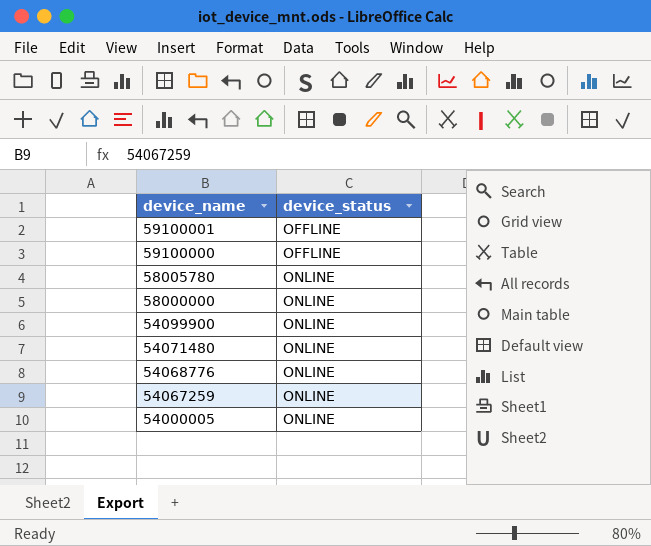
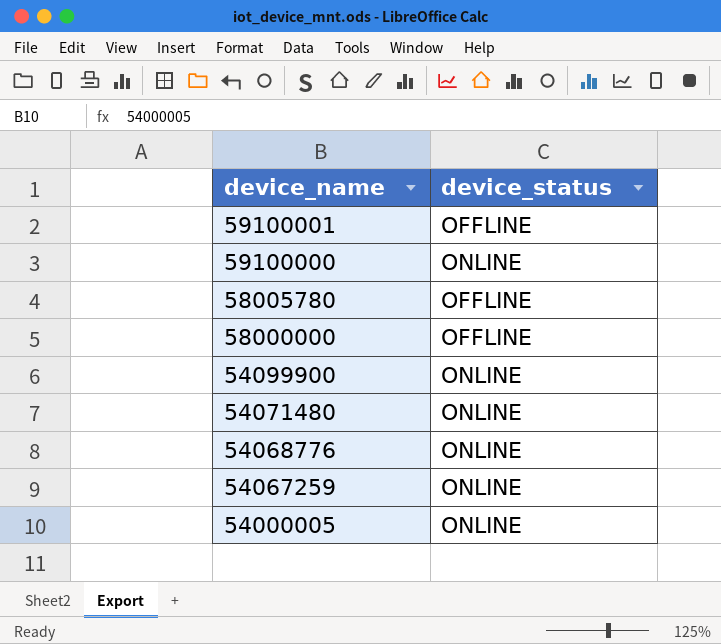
59100000 | device_status: OFFLINE -> ONLINE
58005780 | device_status: ONLINE -> OFFLINE
58000000 | device_status: ONLINE -> OFFLINE

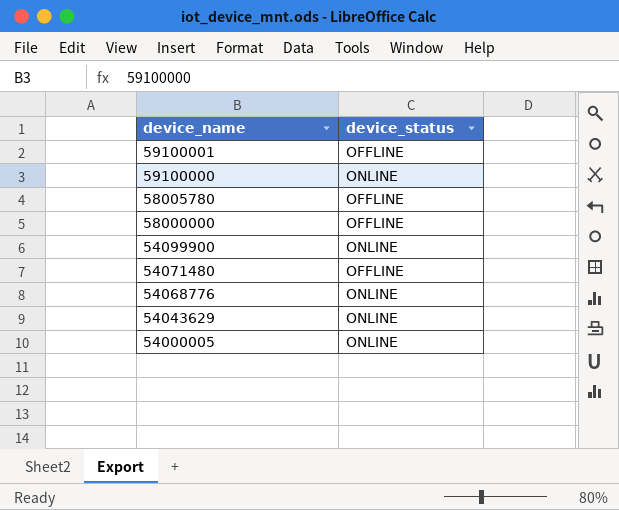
row 54067259: ONLINE -> none
54071480 | device_status: ONLINE -> OFFLINE
row 54043629: none -> ONLINE

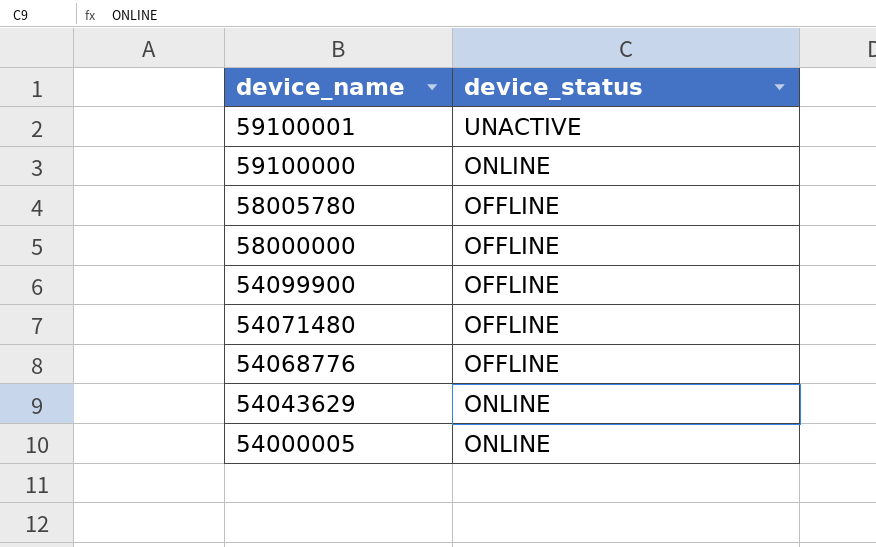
59100001 | device_status: OFFLINE -> UNACTIVE
54099900 | device_status: ONLINE -> OFFLINE
54068776 | device_status: ONLINE -> OFFLINE

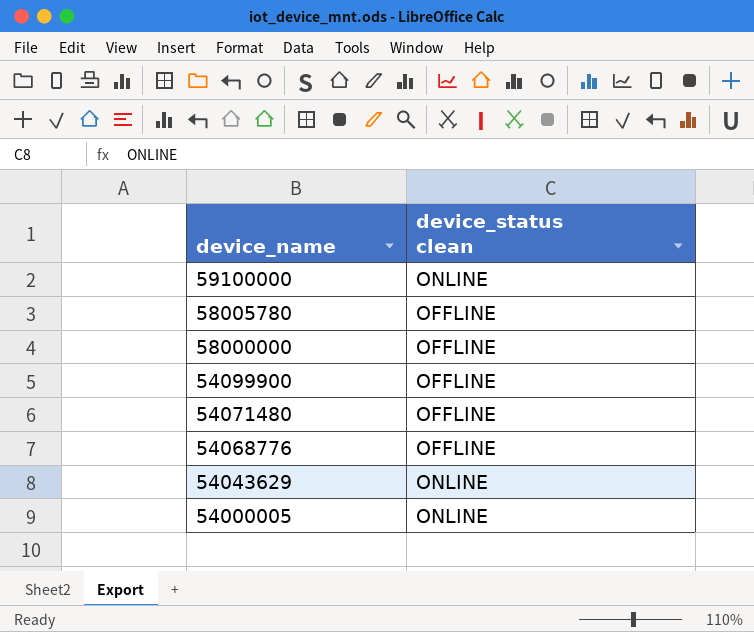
column name: device_status -> device_status clean
row 59100001: UNACTIVE -> none

